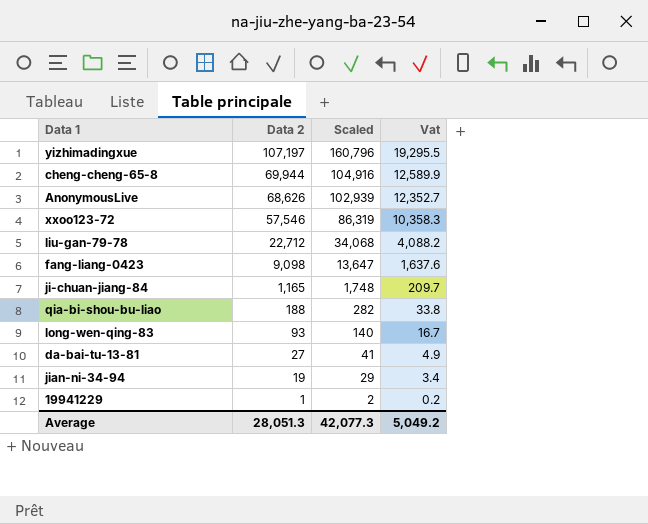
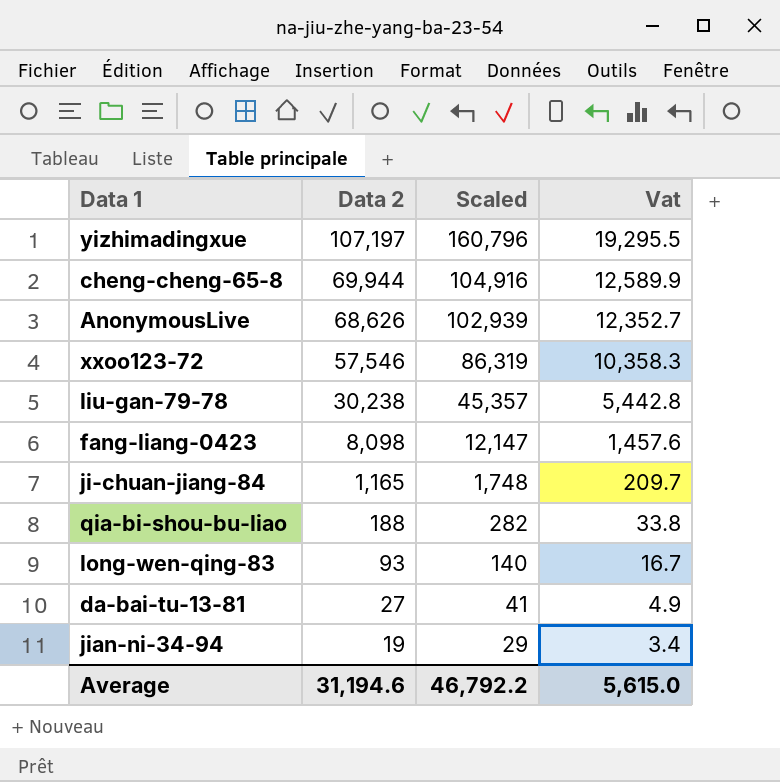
row 19941229: 1 | 2 | 0.2 -> none
liu-gan-79-78 | Data 2: 22,712 -> 30,238
liu-gan-79-78 | Scaled: 34,068 -> 45,357
liu-gan-79-78 | Vat: 4,088.2 -> 5,442.8
fang-liang-0423 | Data 2: 9,098 -> 8,098
fang-liang-0423 | Scaled: 13,647 -> 12,147
fang-liang-0423 | Vat: 1,637.6 -> 1,457.6
Average | Data 2: 28,051.3 -> 31,194.6
Average | Scaled: 42,077.3 -> 46,792.2
Average | Vat: 5,049.2 -> 5,615.0

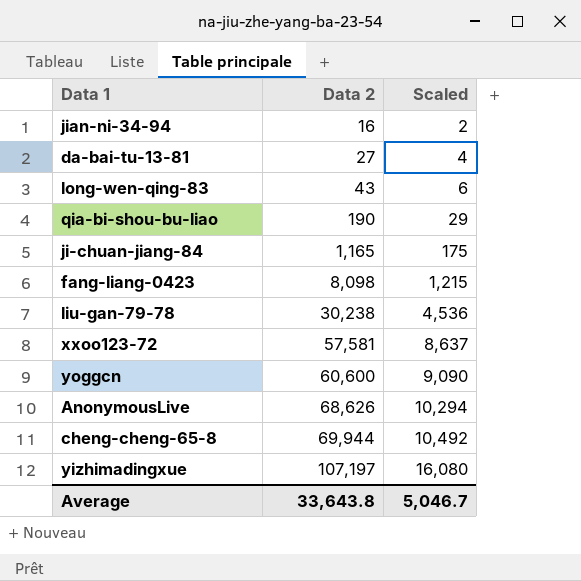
row order: Data 2 descending -> Data 2 ascending
column Vat | formula: [Data 2] * 0.18 -> none
column Scaled | formula: [Data 2] * 1.5 -> [Data 2] * 0.15
jian-ni-34-94 | Data 2: 19 -> 16
long-wen-qing-83 | Data 2: 93 -> 43
qia-bi-shou-bu-liao | Data 2: 188 -> 190
xxoo123-72 | Data 2: 57,546 -> 57,581
row yoggcn: none -> 60,600 | 9,090
Average | Data 2: 31,194.6 -> 33,643.8
Average | Scaled: 46,792.2 -> 5,046.7

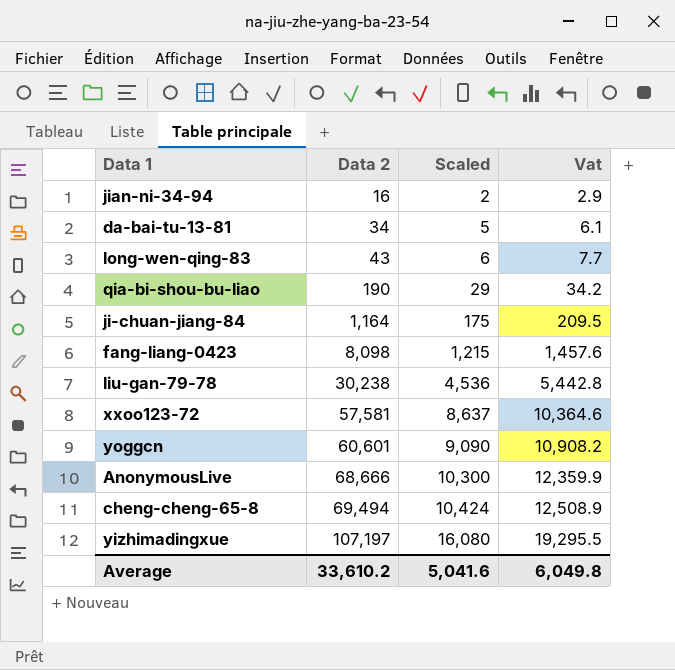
column Vat | formula: none -> [Data 2] * 0.18
da-bai-tu-13-81 | Data 2: 27 -> 34
da-bai-tu-13-81 | Scaled: 4 -> 5
ji-chuan-jiang-84 | Data 2: 1,165 -> 1,164
yoggcn | Data 2: 60,600 -> 60,601
AnonymousLive | Data 2: 68,626 -> 68,666
AnonymousLive | Scaled: 10,294 -> 10,300
cheng-cheng-65-8 | Data 2: 69,944 -> 69,494
cheng-cheng-65-8 | Scaled: 10,492 -> 10,424
Average | Data 2: 33,643.8 -> 33,610.2
Average | Scaled: 5,046.7 -> 5,041.6

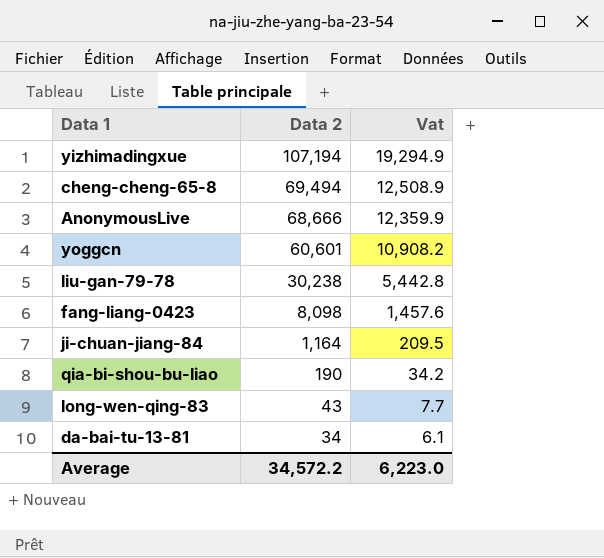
row order: Data 2 ascending -> Data 2 descending
column Scaled | formula: [Data 2] * 0.15 -> none
row jian-ni-34-94: 16 | 2 | 2.9 -> none
row xxoo123-72: 57,581 | 8,637 | 10,364.6 -> none
yizhimadingxue | Data 2: 107,197 -> 107,194
yizhimadingxue | Vat: 19,295.5 -> 19,294.9
Average | Data 2: 33,610.2 -> 34,572.2
Average | Vat: 6,049.8 -> 6,223.0

